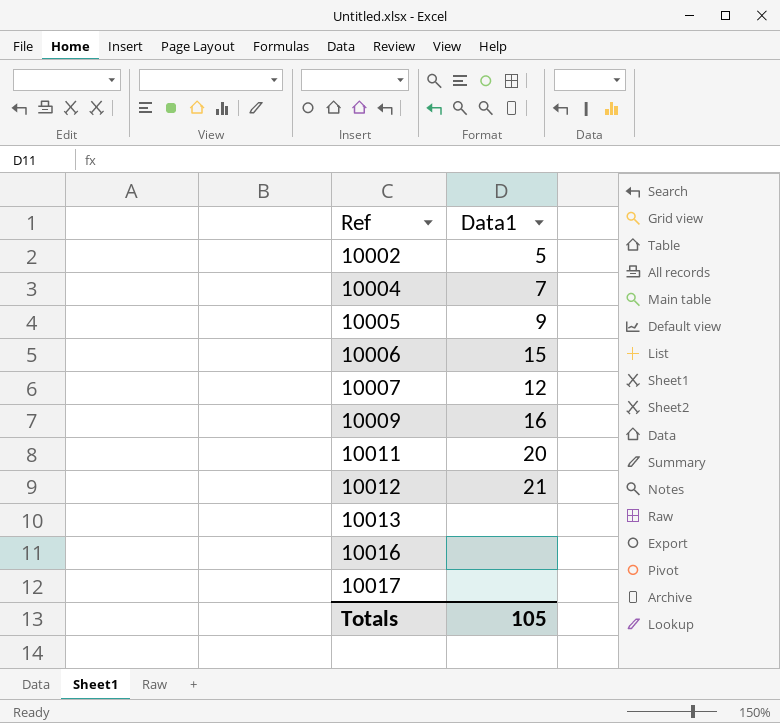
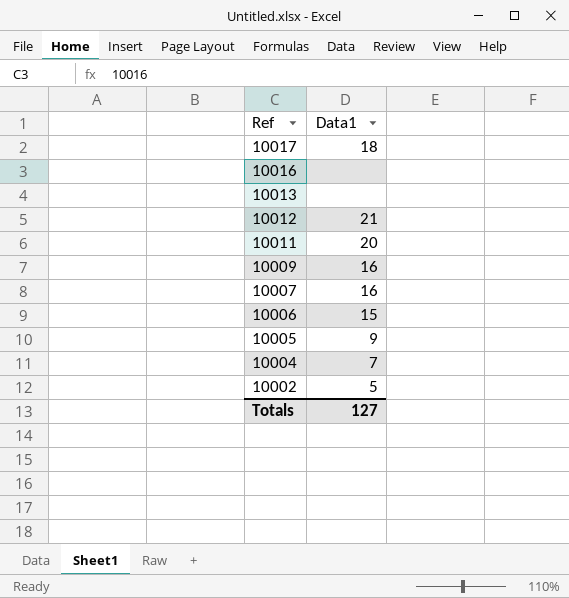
row order: Ref ascending -> Ref descending
10017 | Data1: none -> 18
10007 | Data1: 12 -> 16
Totals | Data1: 105 -> 127

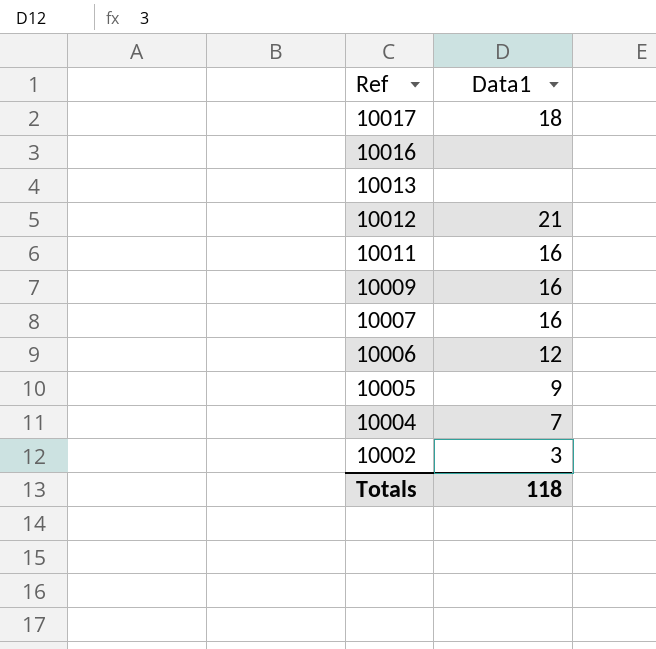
10011 | Data1: 20 -> 16
10006 | Data1: 15 -> 12
10002 | Data1: 5 -> 3
Totals | Data1: 127 -> 118

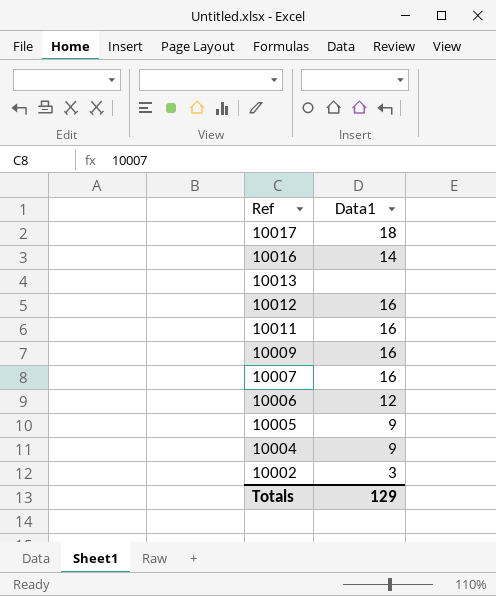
10016 | Data1: none -> 14
10012 | Data1: 21 -> 16
10004 | Data1: 7 -> 9
Totals | Data1: 118 -> 129

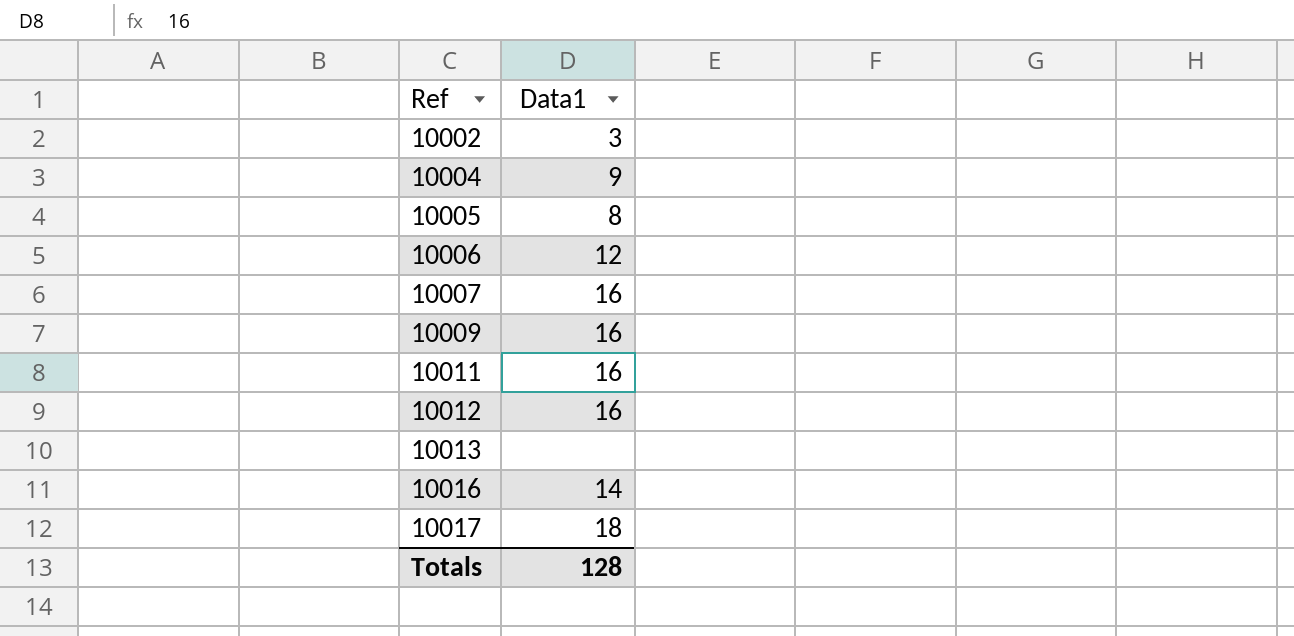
row order: Ref descending -> Ref ascending
10005 | Data1: 9 -> 8
Totals | Data1: 129 -> 128

